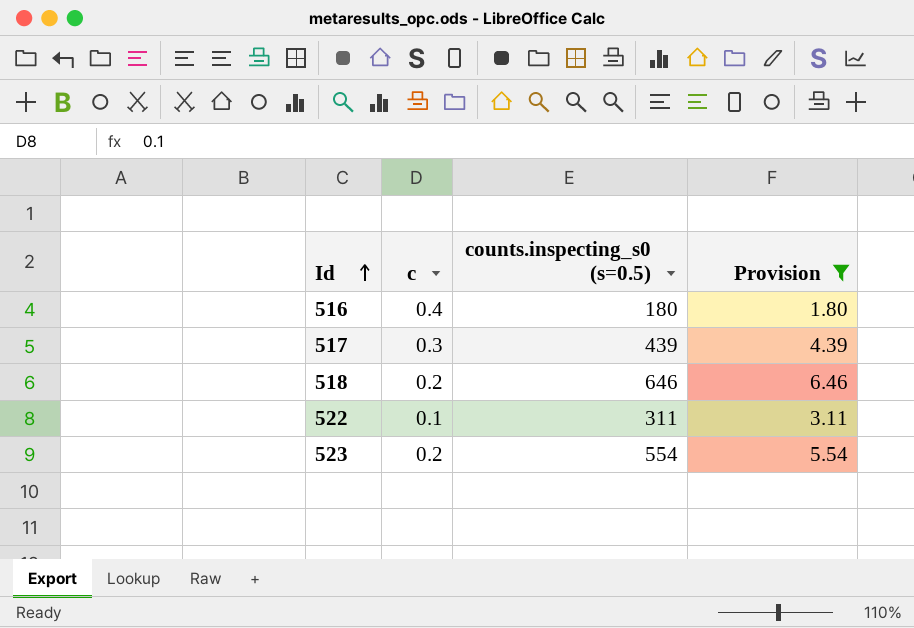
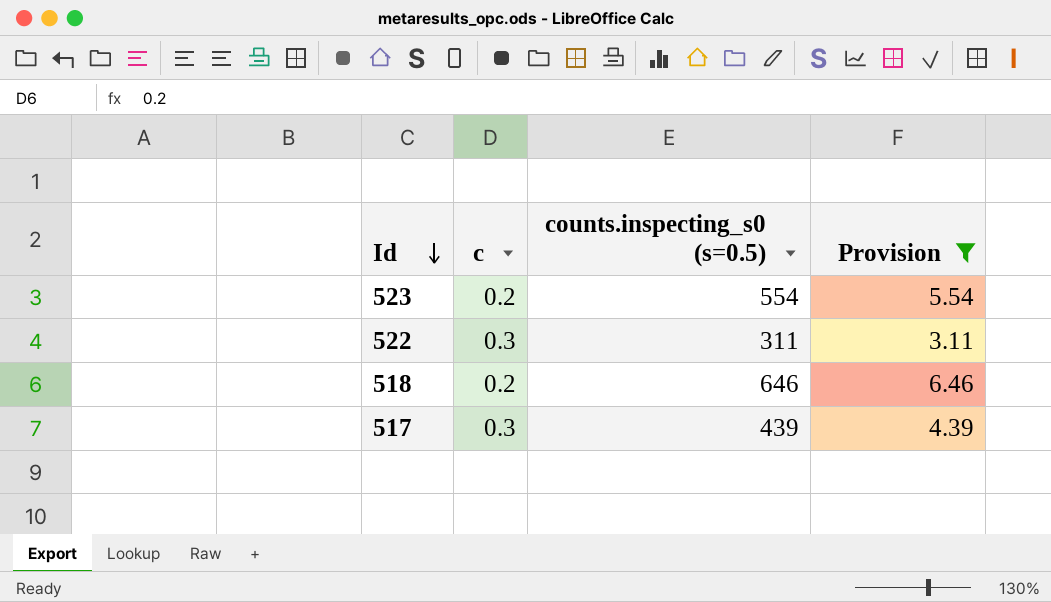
row order: Id ascending -> Id descending
row 516: 0.4 | 180 | 1.80 -> none
522 | c: 0.1 -> 0.3

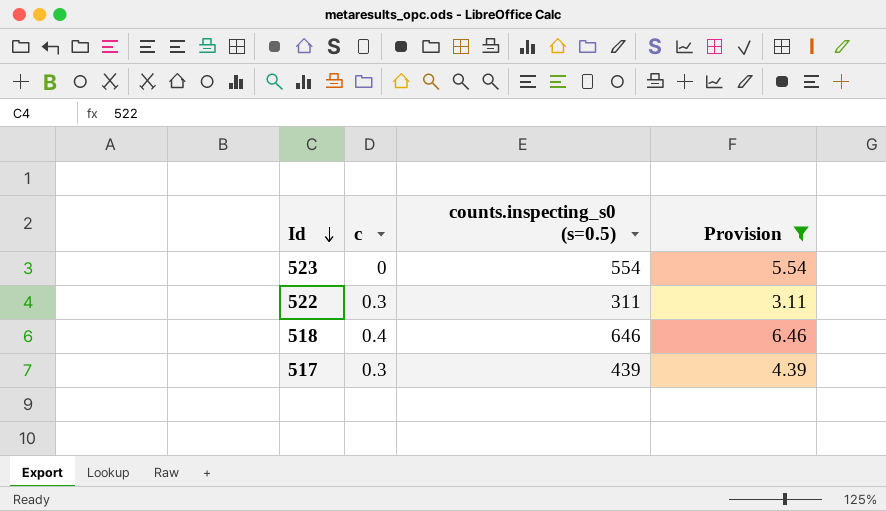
523 | c: 0.2 -> 0
518 | c: 0.2 -> 0.4

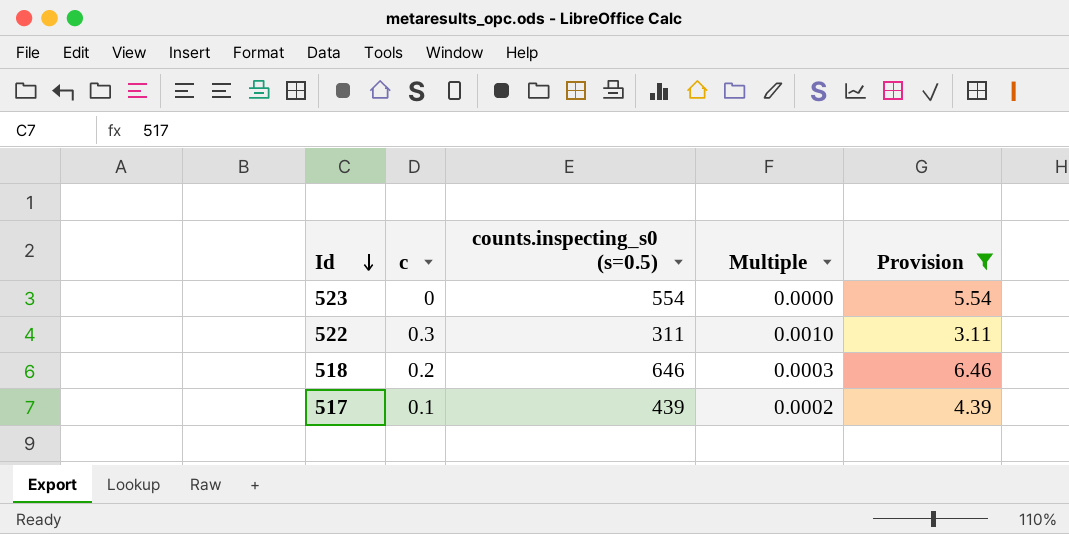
column Multiple | formula: none -> [c] / [counts.inspecting_s0 (s=0.5)]
518 | c: 0.4 -> 0.2
517 | c: 0.3 -> 0.1

